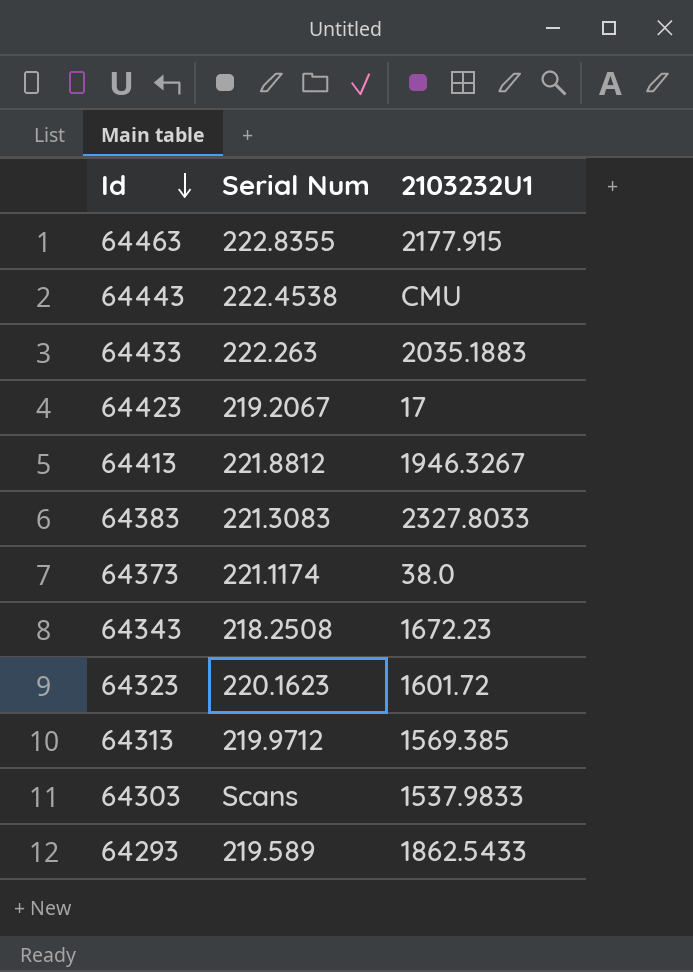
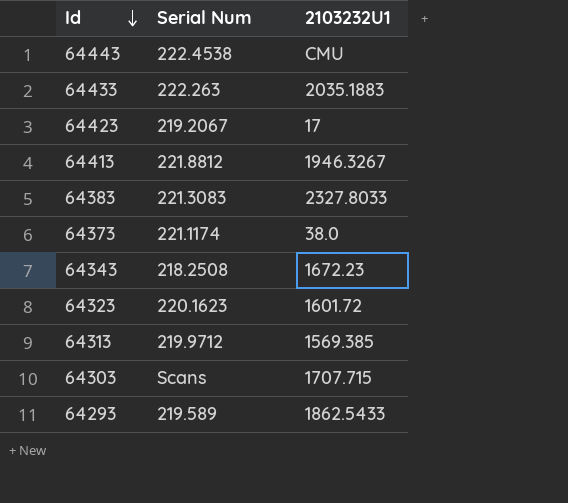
row 64463: 222.8355 | 2177.915 -> none
64303 | 2103232U1: 1537.9833 -> 1707.715

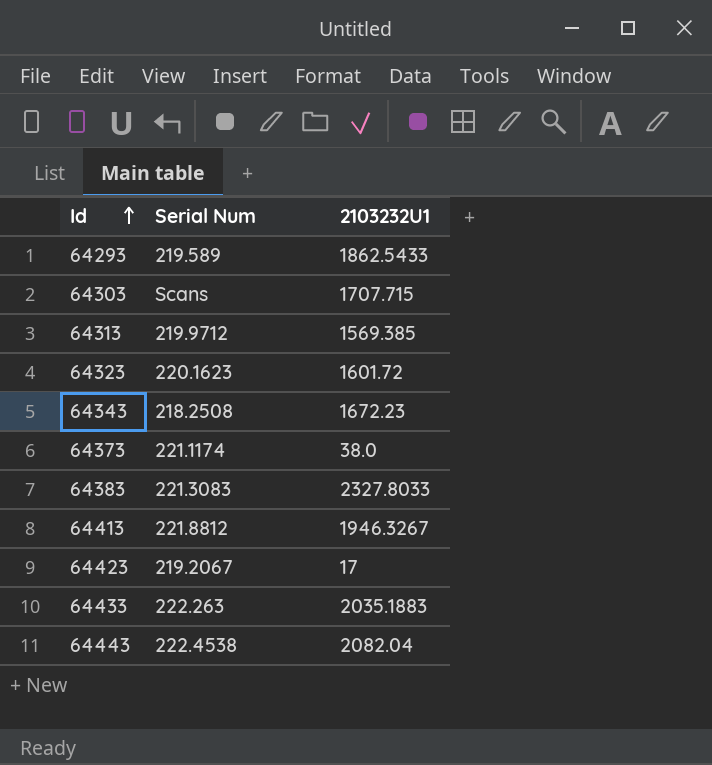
row order: Id descending -> Id ascending
64443 | 2103232U1: CMU -> 2082.04

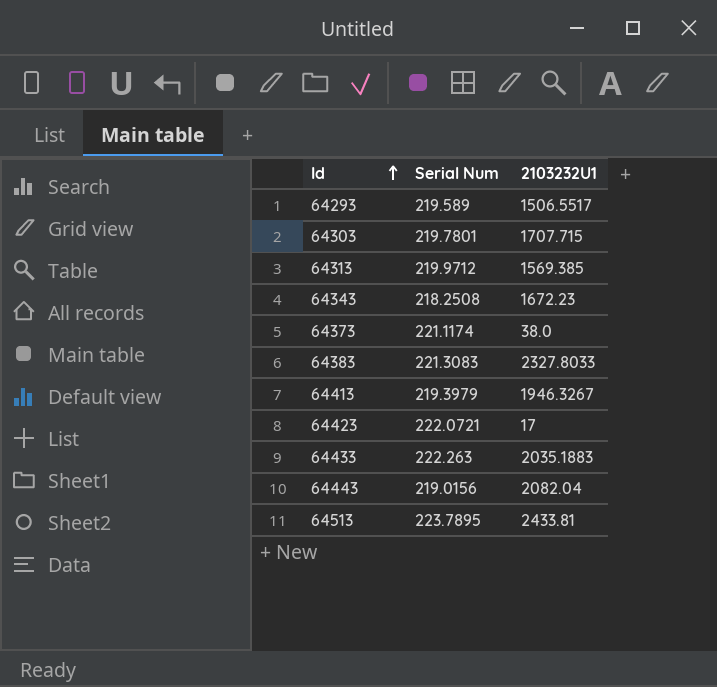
row 64323: 220.1623 | 1601.72 -> none
64293 | 2103232U1: 1862.5433 -> 1506.5517
64303 | Serial Num: Scans -> 219.7801
64413 | Serial Num: 221.8812 -> 219.3979
64423 | Serial Num: 219.2067 -> 222.0721
64443 | Serial Num: 222.4538 -> 219.0156
row 64513: none -> 223.7895 | 2433.81

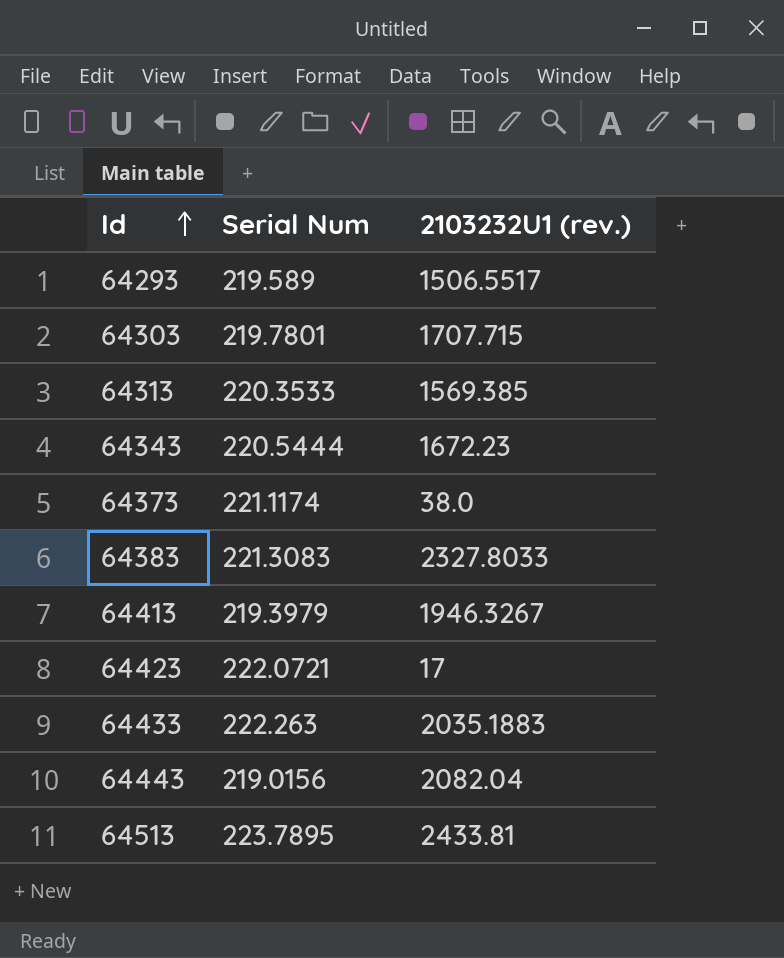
column name: 2103232U1 -> 2103232U1 (rev.)
64313 | Serial Num: 219.9712 -> 220.3533
64343 | Serial Num: 218.2508 -> 220.5444

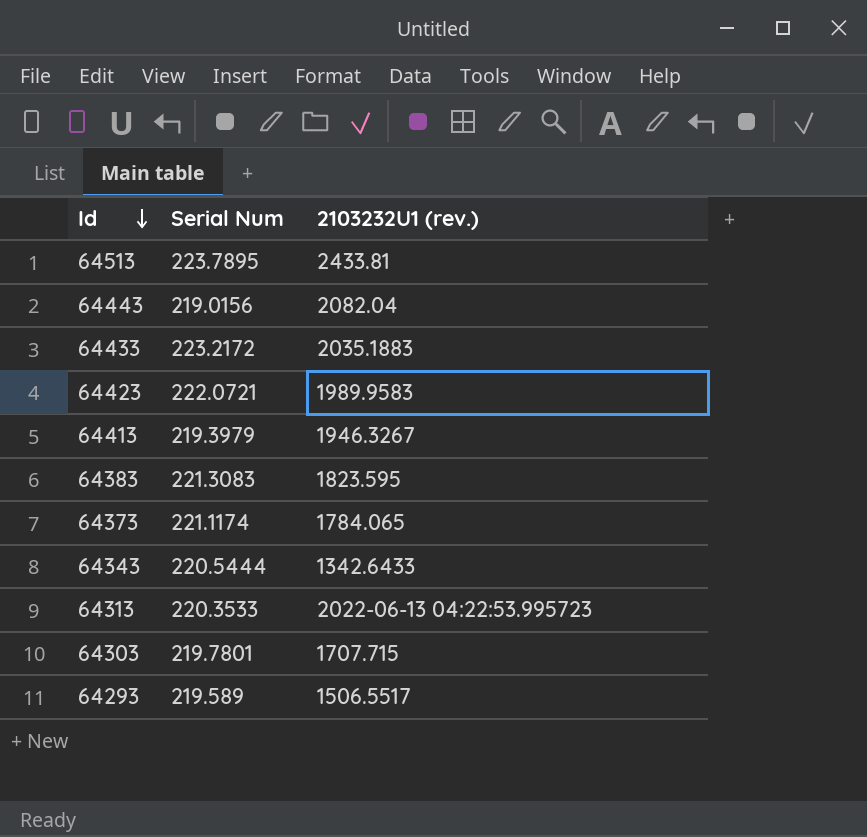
row order: Id ascending -> Id descending
64433 | Serial Num: 222.263 -> 223.2172
64423 | 2103232U1 (rev.): 17 -> 1989.9583
64383 | 2103232U1 (rev.): 2327.8033 -> 1823.595
64373 | 2103232U1 (rev.): 38.0 -> 1784.065
64343 | 2103232U1 (rev.): 1672.23 -> 1342.6433
64313 | 2103232U1 (rev.): 1569.385 -> 2022-06-13 04:22:53.995723

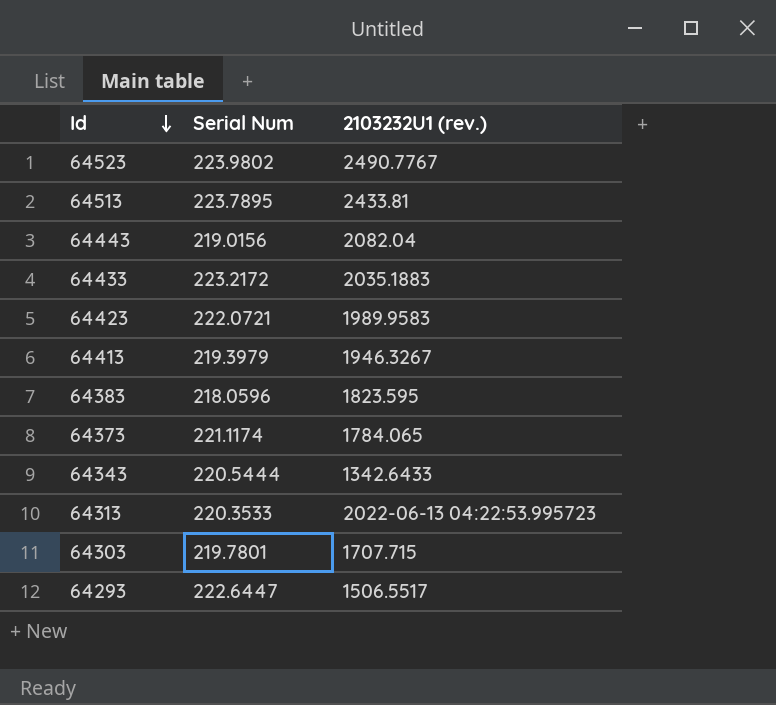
row 64523: none -> 223.9802 | 2490.7767
64383 | Serial Num: 221.3083 -> 218.0596
64293 | Serial Num: 219.589 -> 222.6447

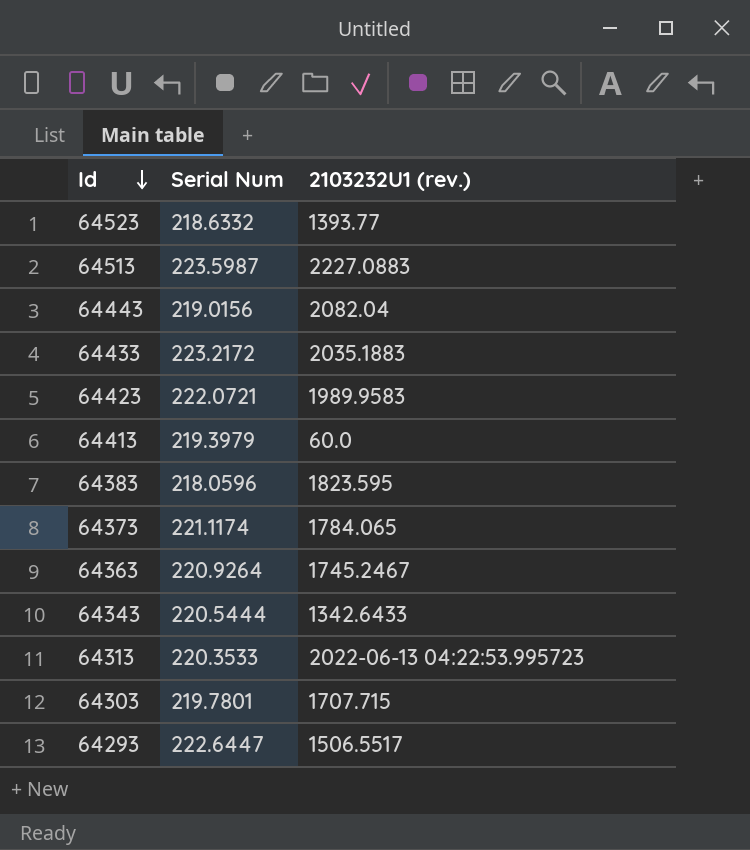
64523 | Serial Num: 223.9802 -> 218.6332
64523 | 2103232U1 (rev.): 2490.7767 -> 1393.77
64513 | Serial Num: 223.7895 -> 223.5987
64513 | 2103232U1 (rev.): 2433.81 -> 2227.0883
64413 | 2103232U1 (rev.): 1946.3267 -> 60.0
row 64363: none -> 220.9264 | 1745.2467

